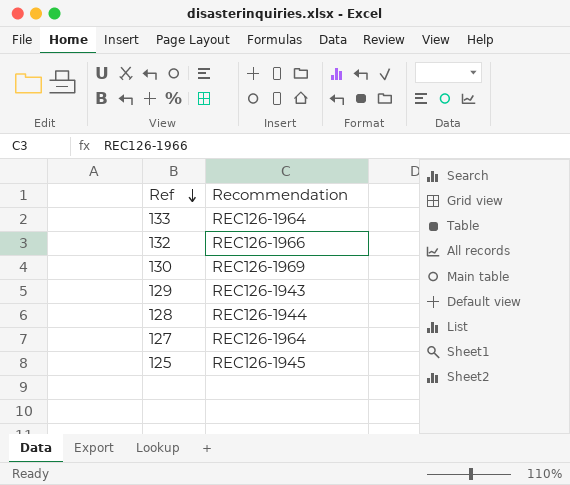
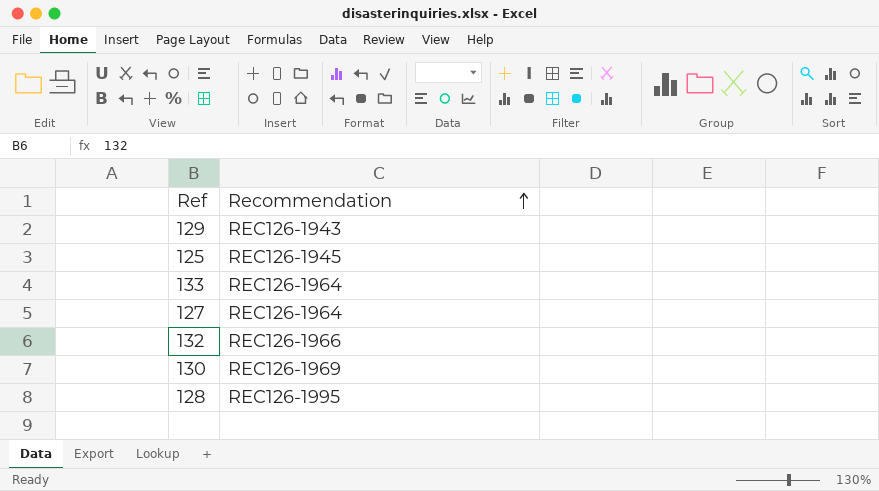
row order: Ref descending -> Recommendation ascending
128 | Recommendation: REC126-1944 -> REC126-1995

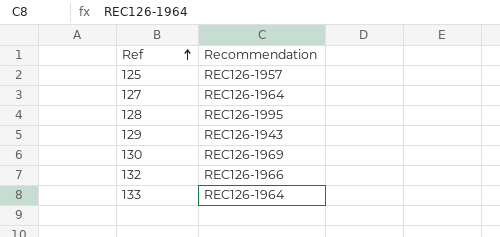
row order: Recommendation ascending -> Ref ascending
125 | Recommendation: REC126-1945 -> REC126-1957

